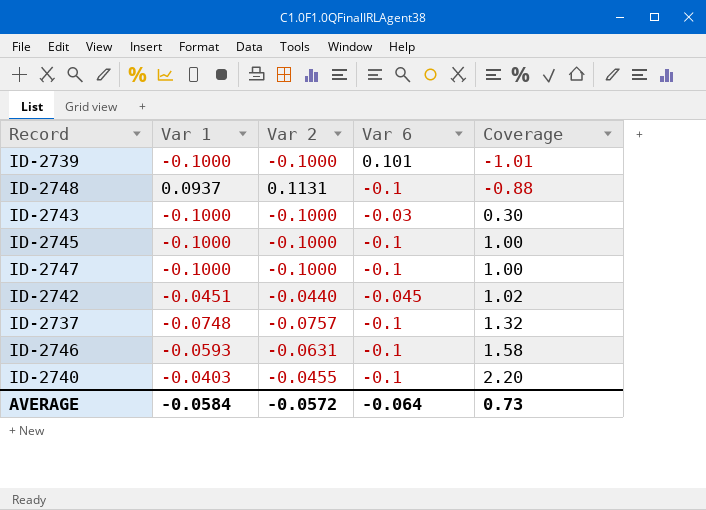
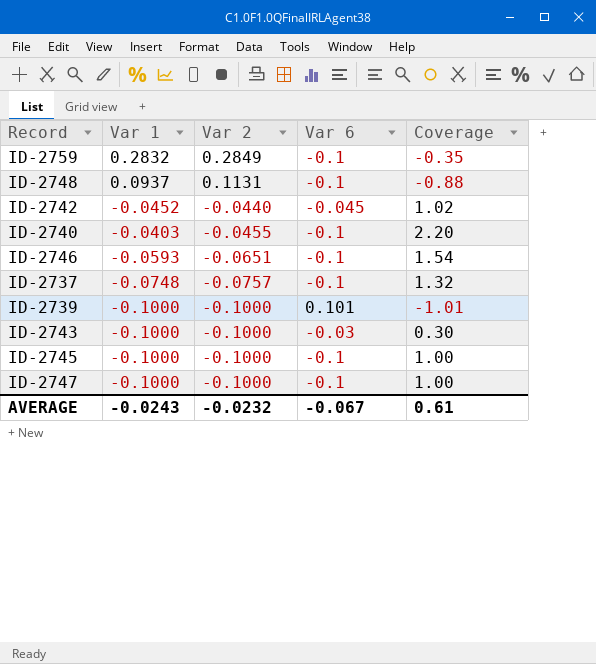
row order: Coverage ascending -> Var 2 descending
row ID-2759: none -> 0.2832 | 0.2849 | -0.1 | -0.35
ID-2742 | Var 1: -0.0451 -> -0.0452
ID-2746 | Var 2: -0.0631 -> -0.0651
ID-2746 | Coverage: 1.58 -> 1.54
AVERAGE | Var 1: -0.0584 -> -0.0243
AVERAGE | Var 2: -0.0572 -> -0.0232
AVERAGE | Var 6: -0.064 -> -0.067
AVERAGE | Coverage: 0.73 -> 0.61

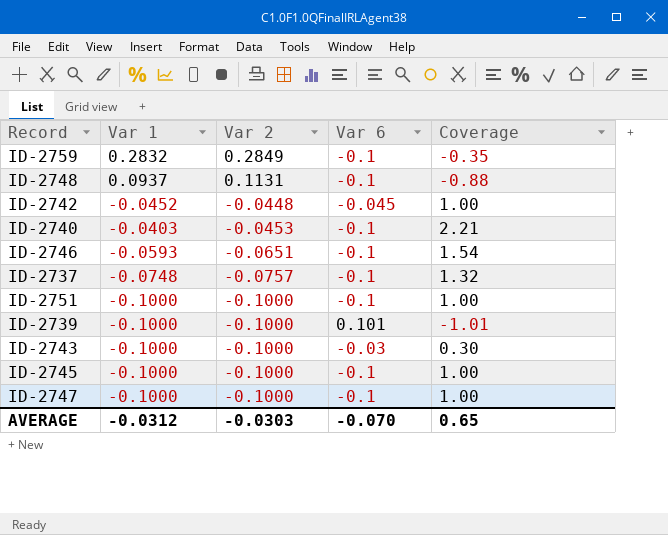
ID-2742 | Var 2: -0.0440 -> -0.0448
ID-2742 | Coverage: 1.02 -> 1.00
ID-2740 | Var 2: -0.0455 -> -0.0453
ID-2740 | Coverage: 2.20 -> 2.21
row ID-2751: none -> -0.1000 | -0.1000 | -0.1 | 1.00
AVERAGE | Var 1: -0.0243 -> -0.0312
AVERAGE | Var 2: -0.0232 -> -0.0303
AVERAGE | Var 6: -0.067 -> -0.070
AVERAGE | Coverage: 0.61 -> 0.65

